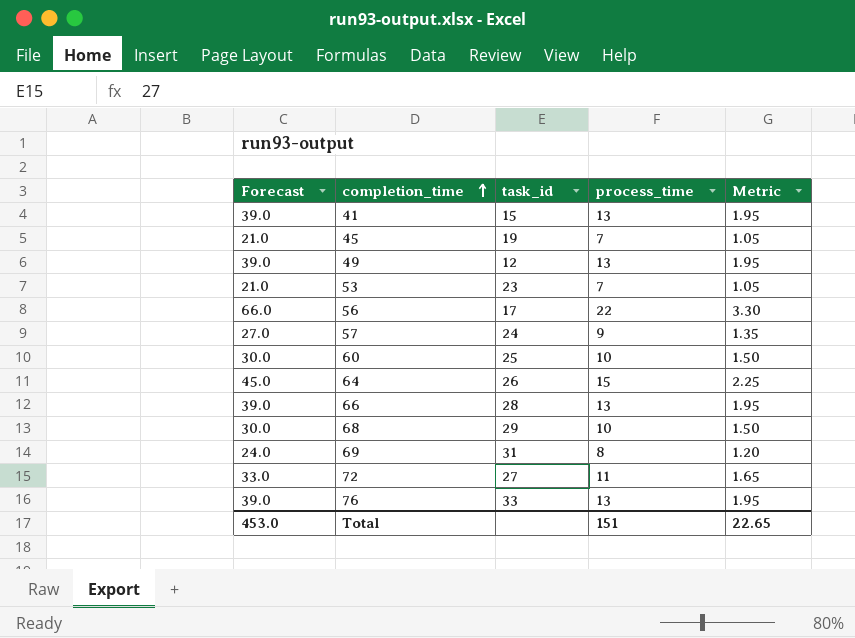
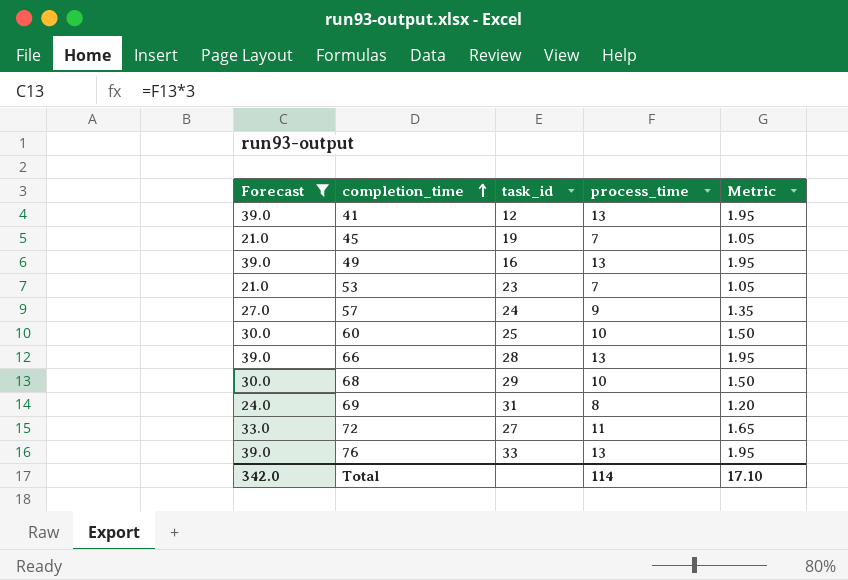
filter: none -> Forecast <= 39.0
41 | task_id: 15 -> 12
49 | task_id: 12 -> 16
Total | Forecast: 453.0 -> 342.0
Total | process_time: 151 -> 114
Total | Metric: 22.65 -> 17.10

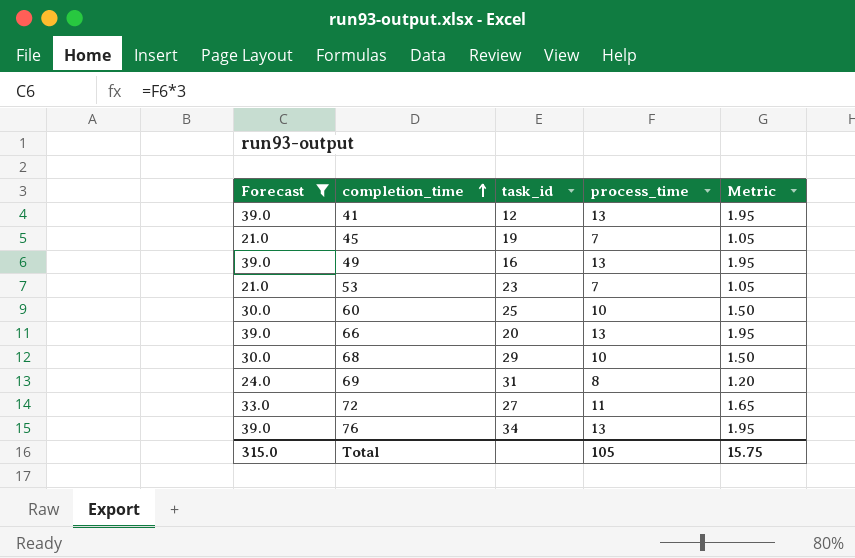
row 57: 27.0 | 24 | 9 | 1.35 -> none
66 | task_id: 28 -> 20
76 | task_id: 33 -> 34
Total | Forecast: 342.0 -> 315.0
Total | process_time: 114 -> 105
Total | Metric: 17.10 -> 15.75

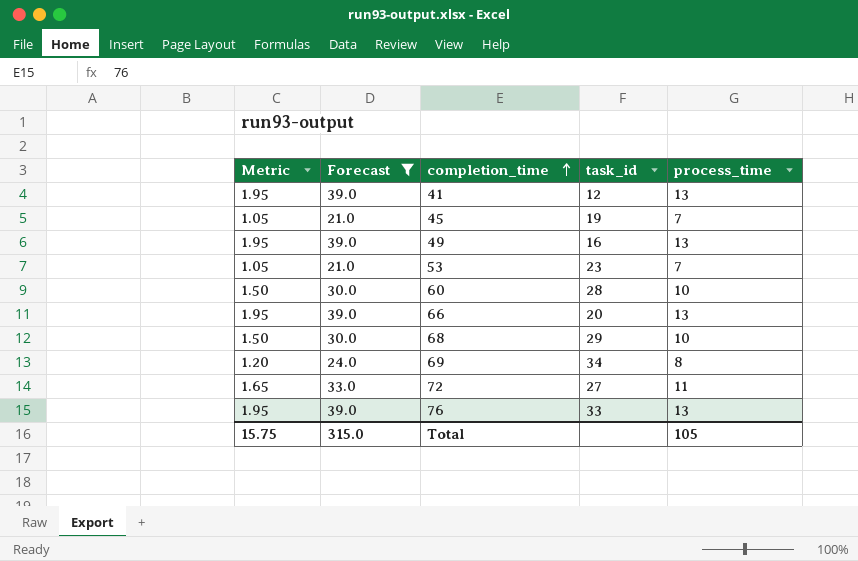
column Metric | position: 5 -> 1
60 | task_id: 25 -> 28
69 | task_id: 31 -> 34
76 | task_id: 34 -> 33

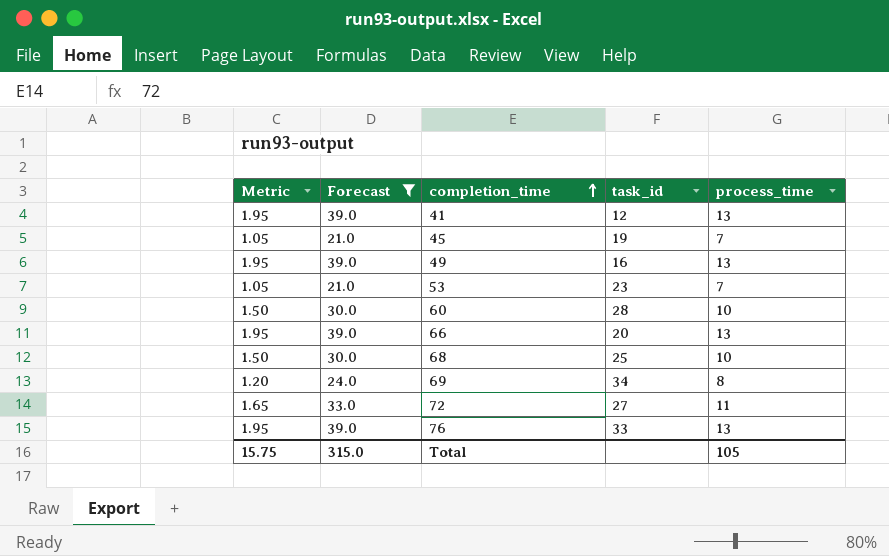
68 | task_id: 29 -> 25

